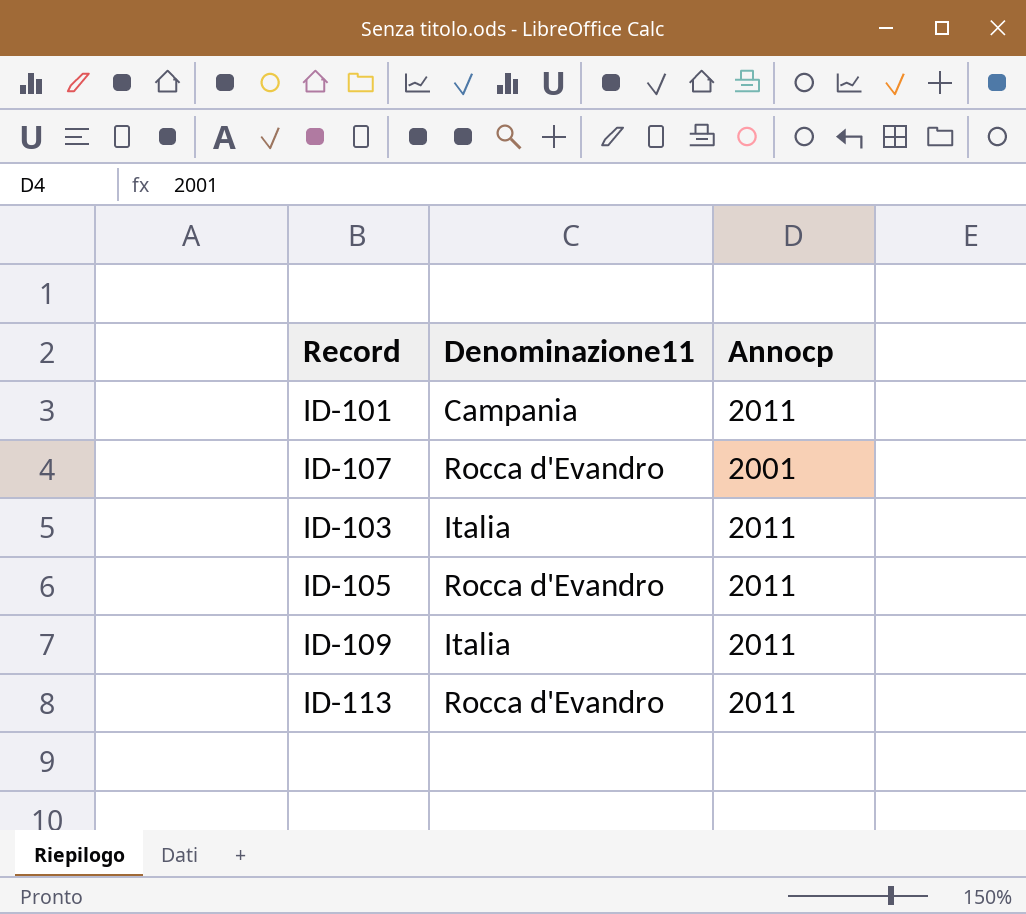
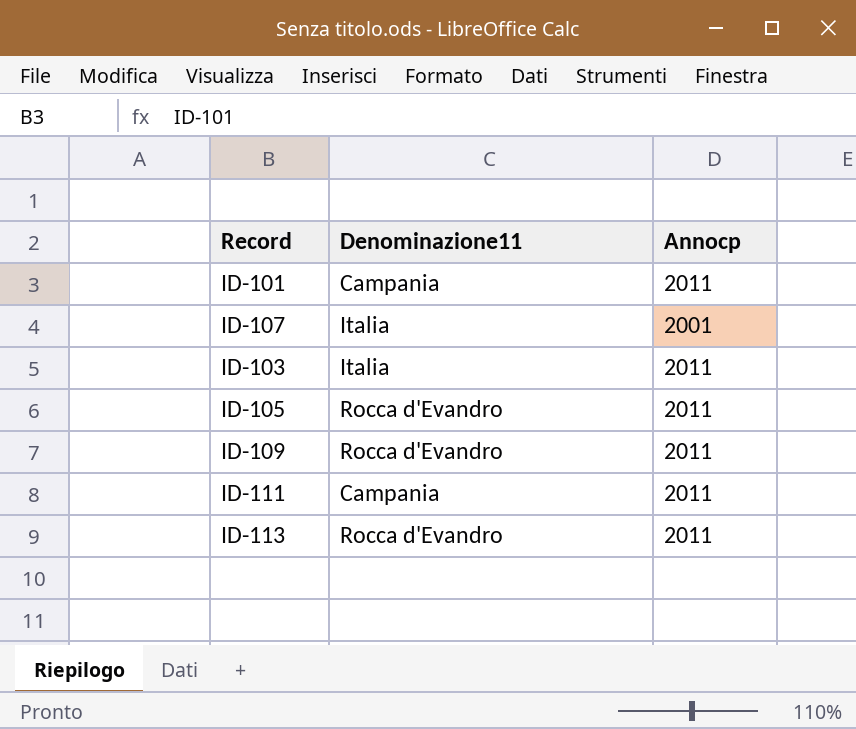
ID-107 | Denominazione11: Rocca d'Evandro -> Italia
ID-109 | Denominazione11: Italia -> Rocca d'Evandro
row ID-111: none -> Campania | 2011

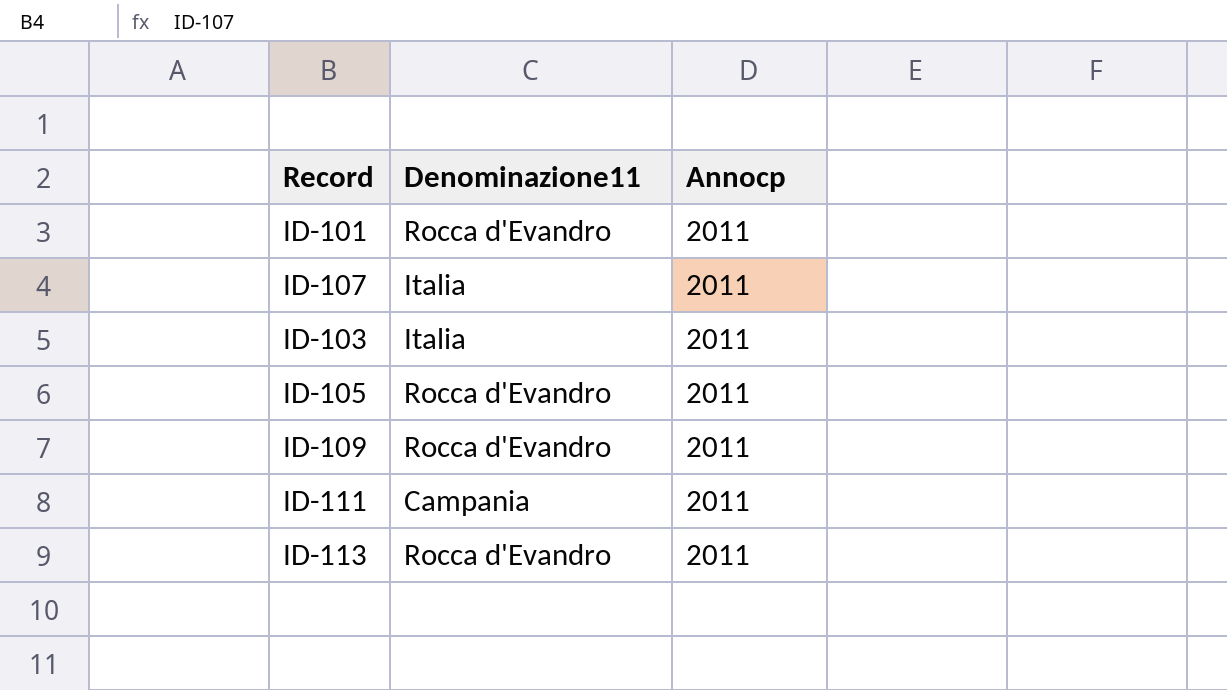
ID-101 | Denominazione11: Campania -> Rocca d'Evandro
ID-107 | Annocp: 2001 -> 2011

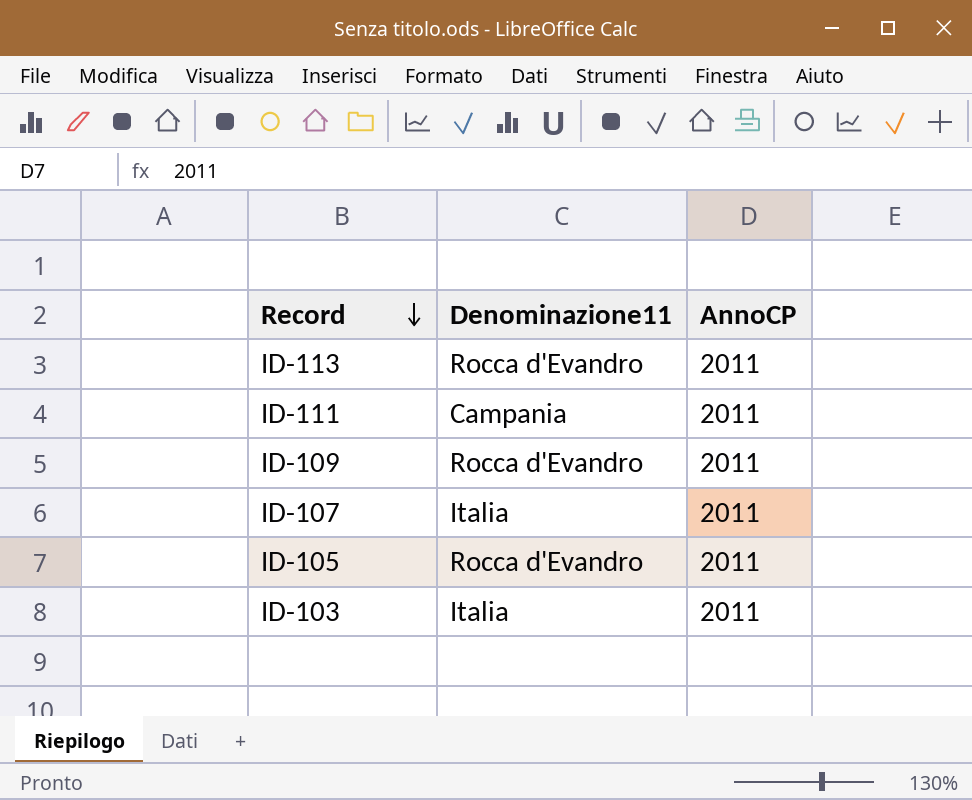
row order: none -> Record descending
column name: Annocp -> AnnoCP
row ID-101: Rocca d'Evandro | 2011 -> none

